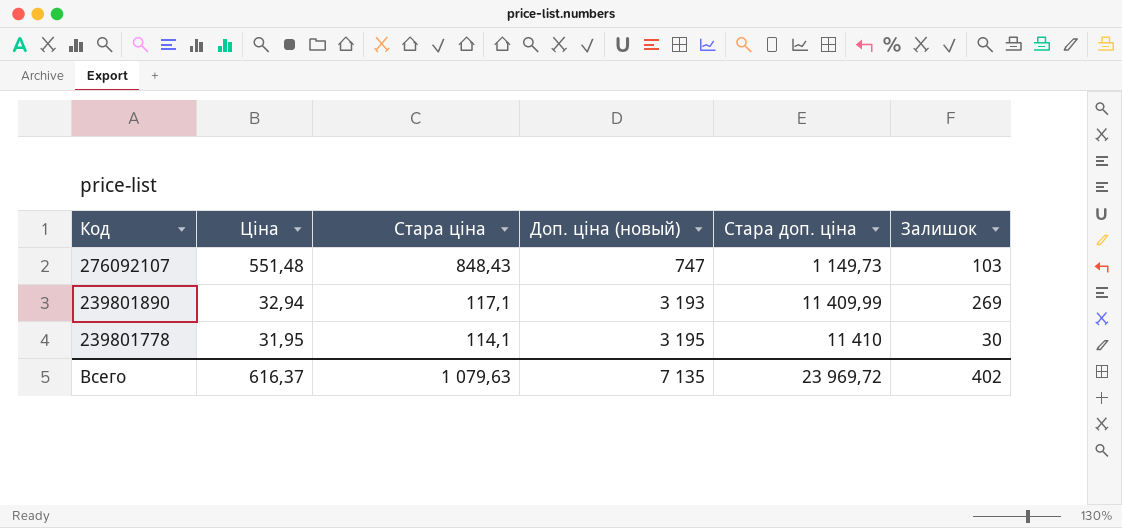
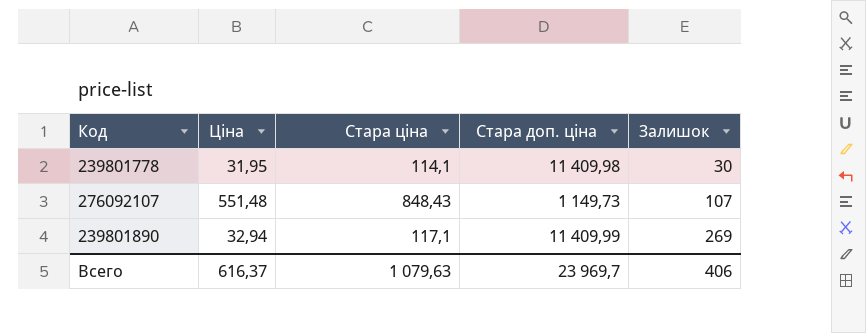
row order: Код descending -> Залишок ascending
column Доп. ціна (новый) | position: 4 -> none
239801778 | Стара доп. ціна: 11 410 -> 11 409,98
276092107 | Залишок: 103 -> 107
Всего | Стара доп. ціна: 23 969,72 -> 23 969,7
Всего | Залишок: 402 -> 406

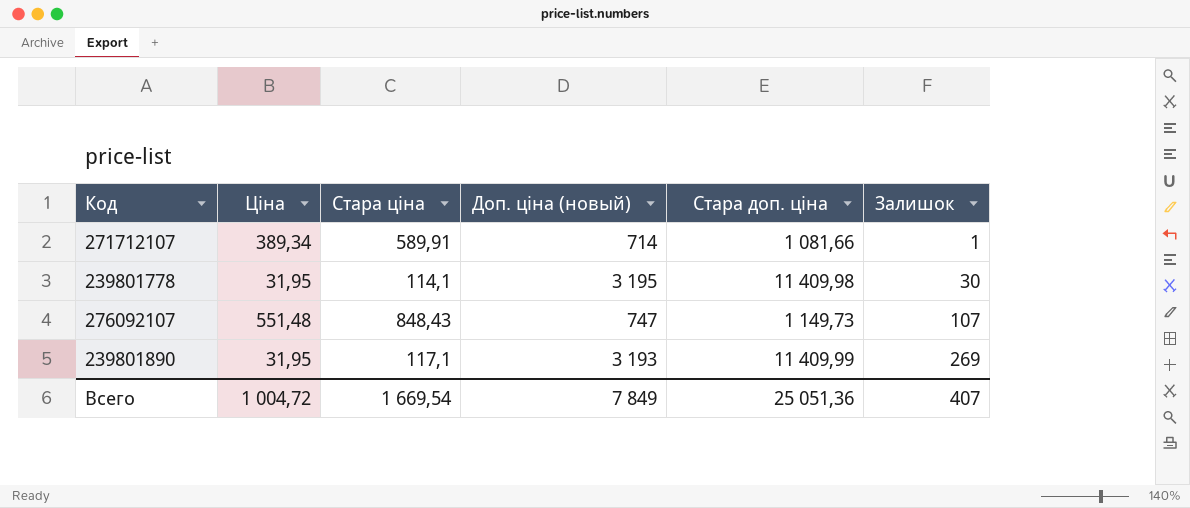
column Доп. ціна (новый) | position: none -> 4
row 271712107: none -> 389,34 | 589,91 | 714 | 1 081,66 | 1
239801890 | Ціна: 32,94 -> 31,95
Всего | Ціна: 616,37 -> 1 004,72
Всего | Стара ціна: 1 079,63 -> 1 669,54
Всего | Стара доп. ціна: 23 969,7 -> 25 051,36
Всего | Залишок: 406 -> 407

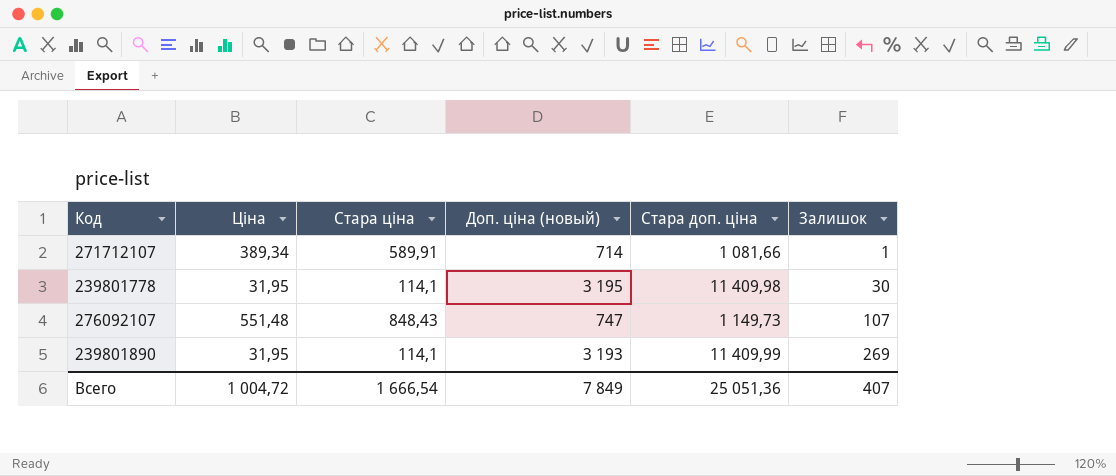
239801890 | Стара ціна: 117,1 -> 114,1
Всего | Стара ціна: 1 669,54 -> 1 666,54

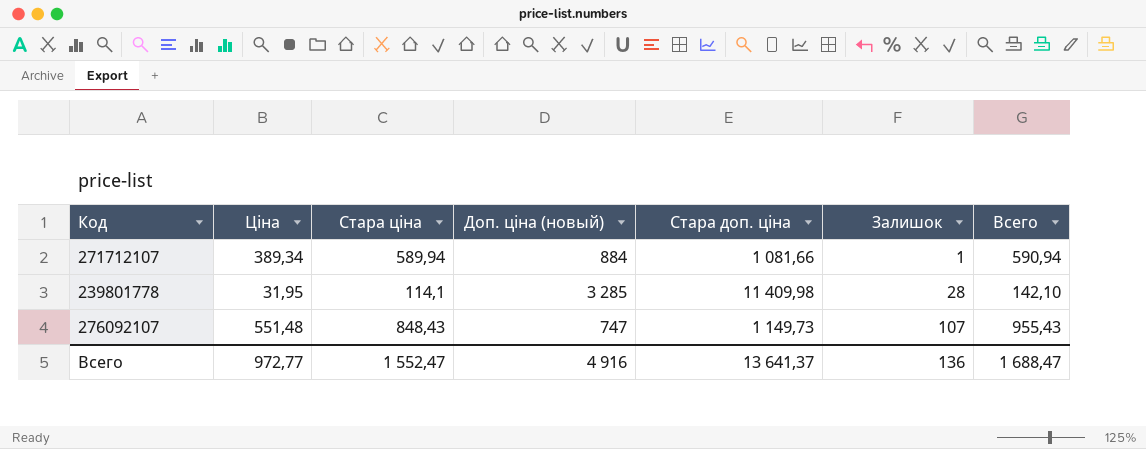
column Всего | formula: none -> [Стара ціна] + [Залишок]
row 239801890: 31,95 | 114,1 | 3 193 | 11 409,99 | 269 -> none
271712107 | Стара ціна: 589,91 -> 589,94
271712107 | Доп. ціна (новый): 714 -> 884
239801778 | Доп. ціна (новый): 3 195 -> 3 285
239801778 | Залишок: 30 -> 28
Всего | Ціна: 1 004,72 -> 972,77
Всего | Стара ціна: 1 666,54 -> 1 552,47
Всего | Доп. ціна (новый): 7 849 -> 4 916
Всего | Стара доп. ціна: 25 051,36 -> 13 641,37
Всего | Залишок: 407 -> 136

